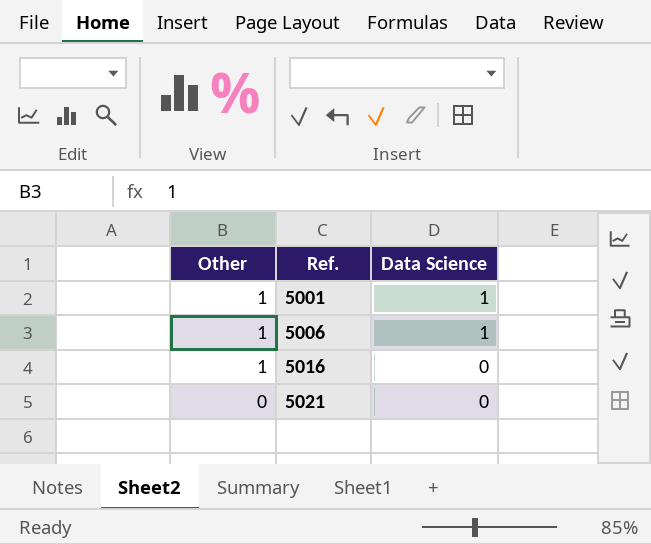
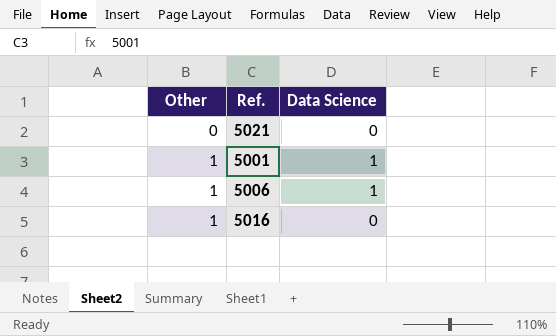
row order: Other descending -> Other ascending

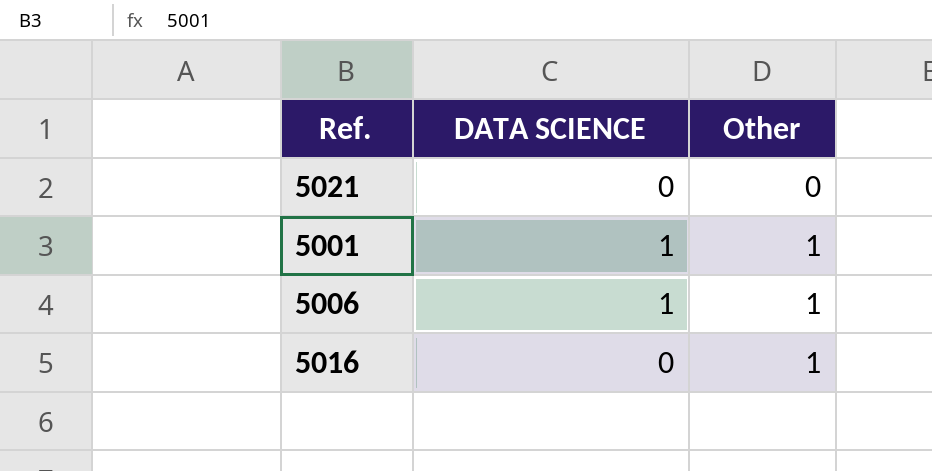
column name: Data Science -> DATA SCIENCE
column Other | position: 1 -> 3

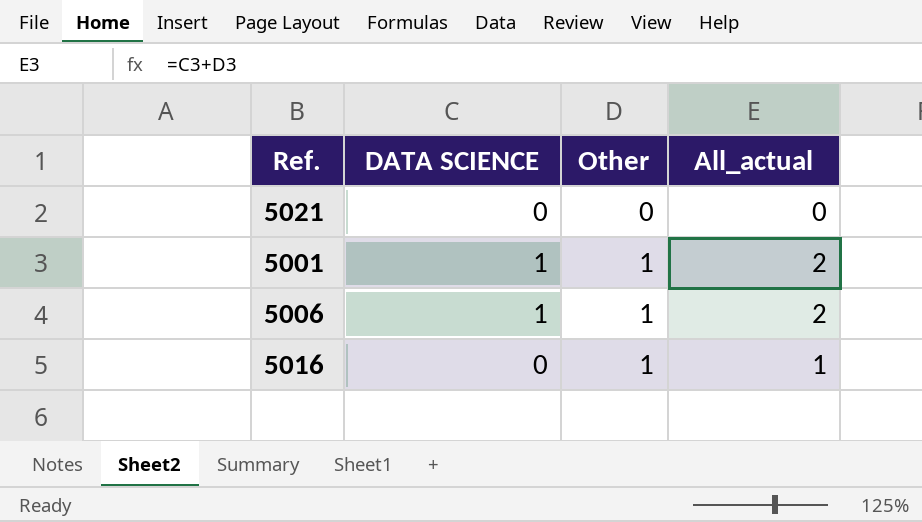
column All_actual | formula: none -> [DATA SCIENCE] + [Other]

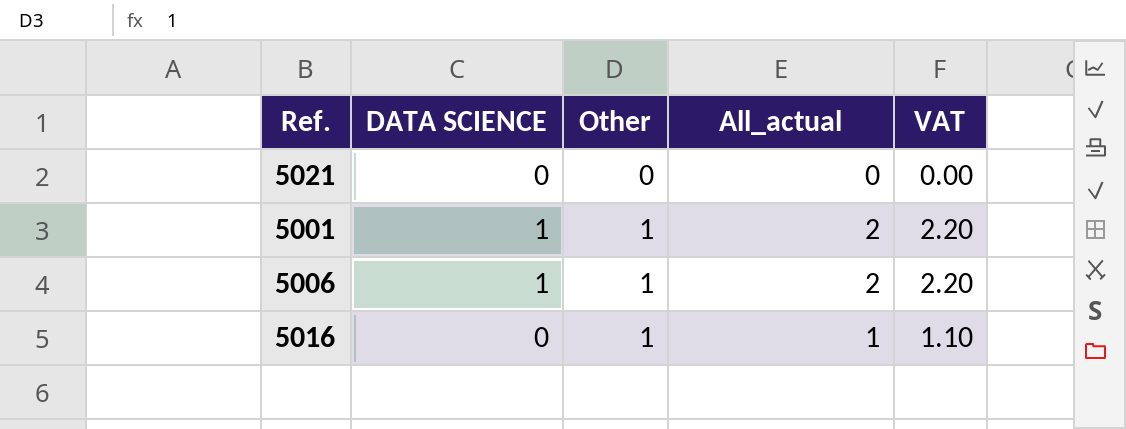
column VAT | formula: none -> [All_actual] * 1.1

